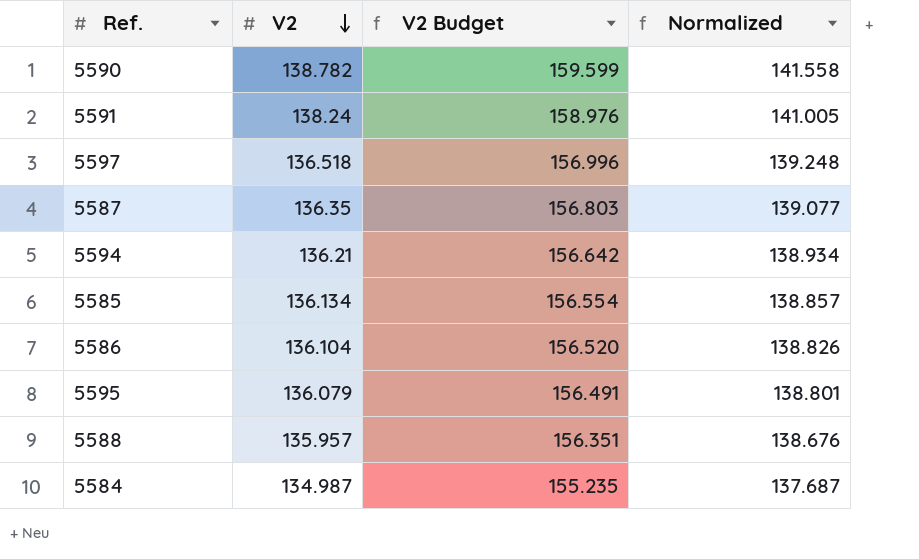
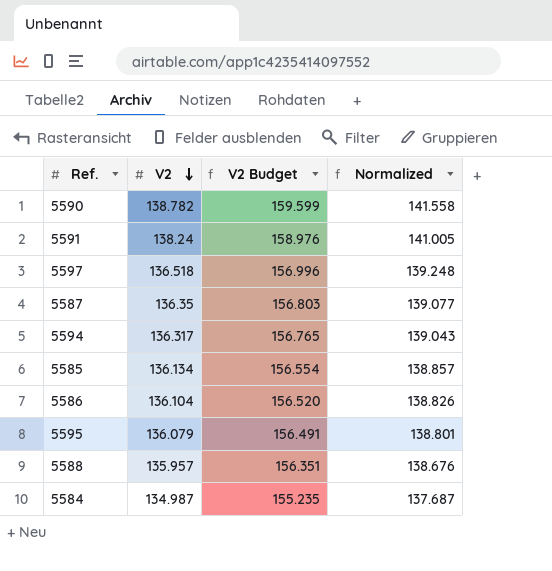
5594 | V2: 136.21 -> 136.317
5594 | V2 Budget: 156.642 -> 156.765
5594 | Normalized: 138.934 -> 139.043

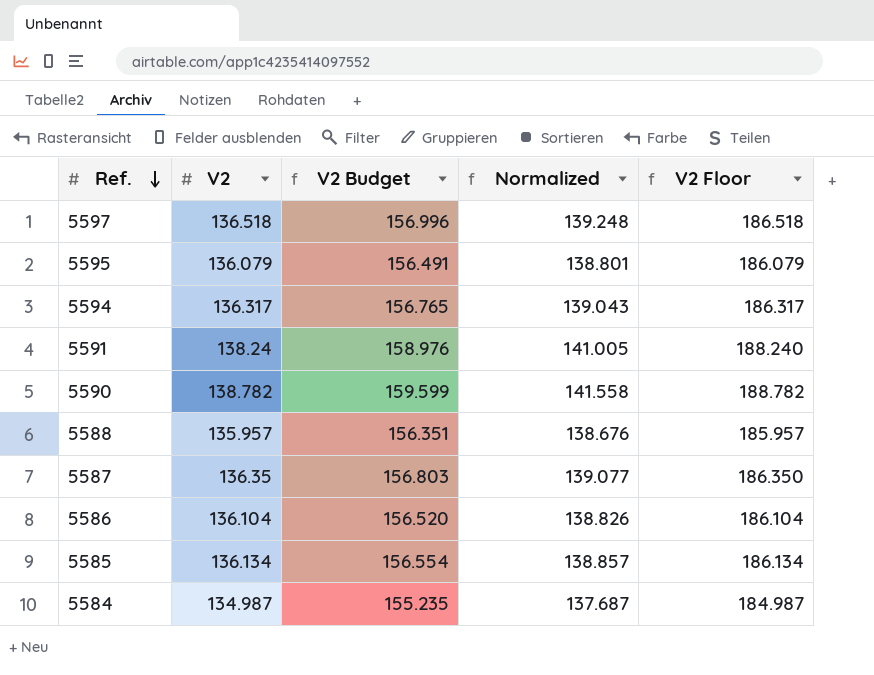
row order: V2 descending -> Ref. descending
column V2 Floor | formula: none -> [V2] + 50

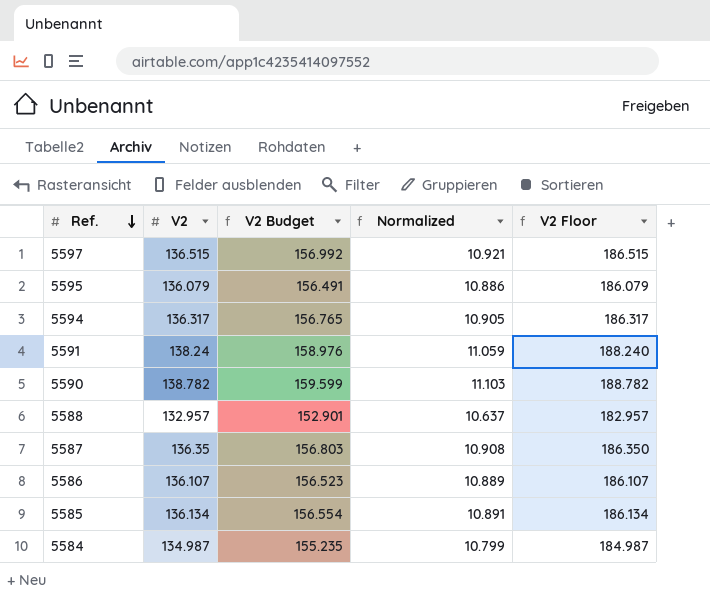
column Normalized | formula: [V2] * 1.02 -> [V2] * 0.08
5597 | V2: 136.518 -> 136.515
5597 | V2 Budget: 156.996 -> 156.992
5597 | V2 Floor: 186.518 -> 186.515
5588 | V2: 135.957 -> 132.957
5588 | V2 Budget: 156.351 -> 152.901
5588 | V2 Floor: 185.957 -> 182.957
5586 | V2: 136.104 -> 136.107
5586 | V2 Budget: 156.520 -> 156.523
5586 | V2 Floor: 186.104 -> 186.107

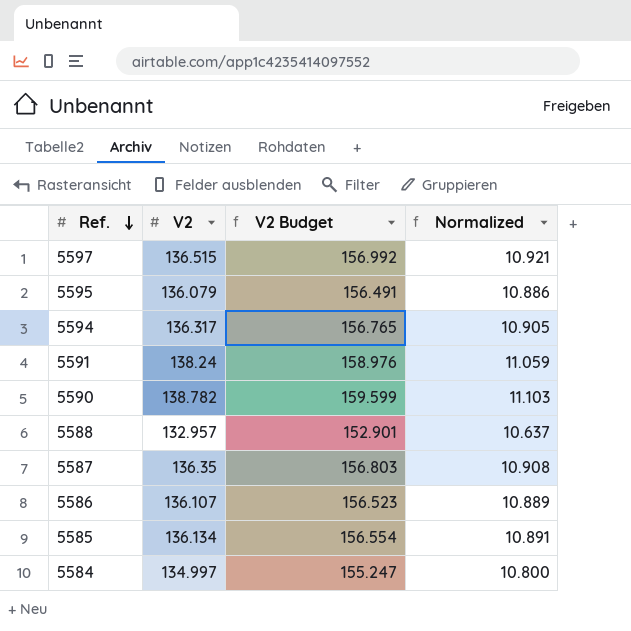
column V2 Floor | formula: [V2] + 50 -> none
5584 | V2: 134.987 -> 134.997
5584 | V2 Budget: 155.235 -> 155.247
5584 | Normalized: 10.799 -> 10.800

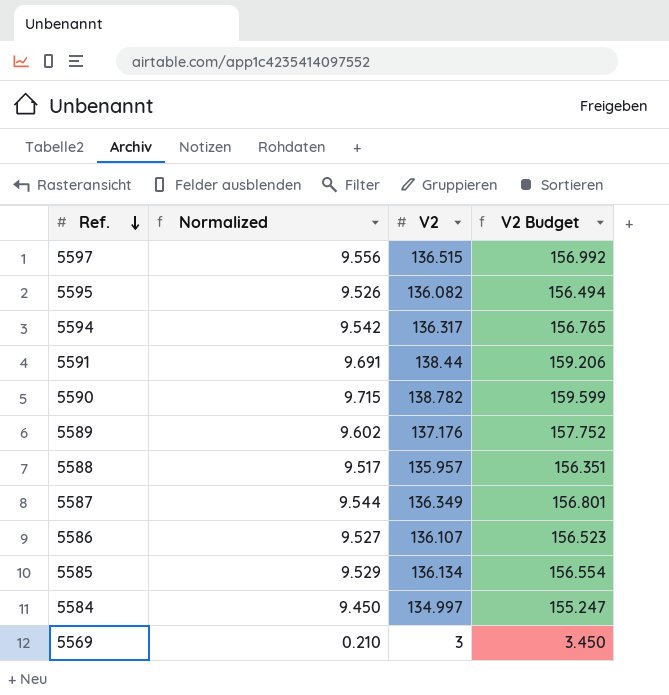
column Normalized | formula: [V2] * 0.08 -> [V2] * 0.07
column Normalized | position: 4 -> 2
5595 | V2: 136.079 -> 136.082
5595 | V2 Budget: 156.491 -> 156.494
5591 | V2: 138.24 -> 138.44
5591 | V2 Budget: 158.976 -> 159.206
row 5589: none -> 9.602 | 137.176 | 157.752
5588 | V2: 132.957 -> 135.957
5588 | V2 Budget: 152.901 -> 156.351
5587 | V2: 136.35 -> 136.349
5587 | V2 Budget: 156.803 -> 156.801
row 5569: none -> 0.210 | 3 | 3.450

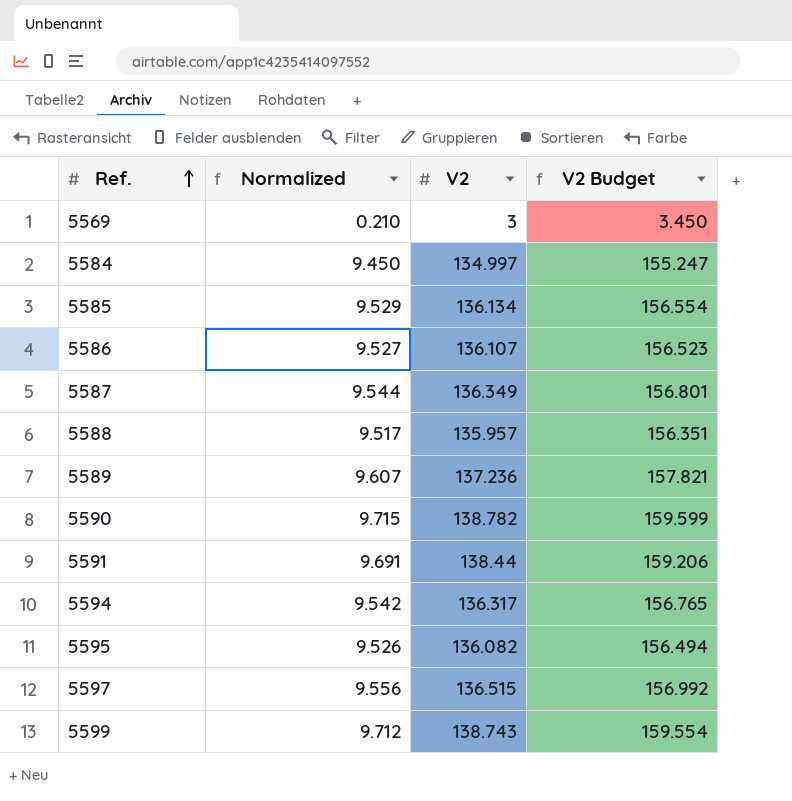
row order: Ref. descending -> Ref. ascending
5589 | Normalized: 9.602 -> 9.607
5589 | V2: 137.176 -> 137.236
5589 | V2 Budget: 157.752 -> 157.821
row 5599: none -> 9.712 | 138.743 | 159.554

